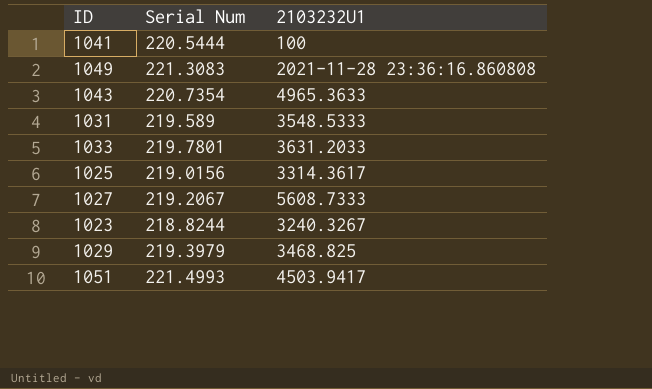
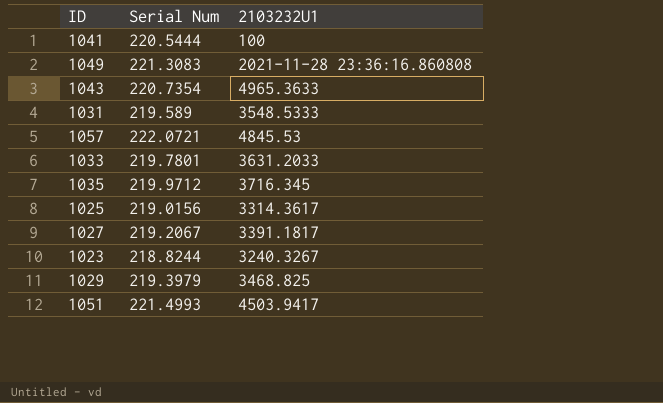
row 1057: none -> 222.0721 | 4845.53
row 1035: none -> 219.9712 | 3716.345
1027 | 2103232U1: 5608.7333 -> 3391.1817

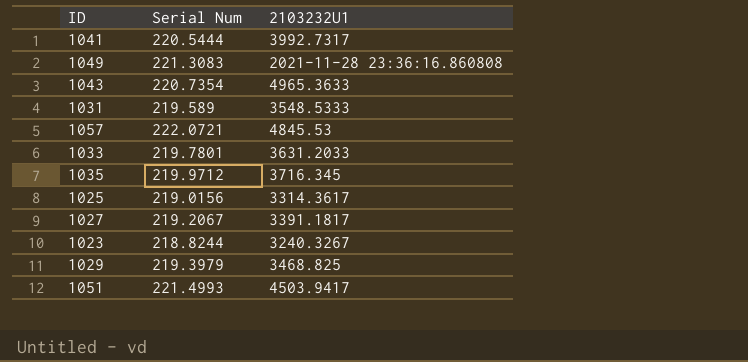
1041 | 2103232U1: 100 -> 3992.7317

